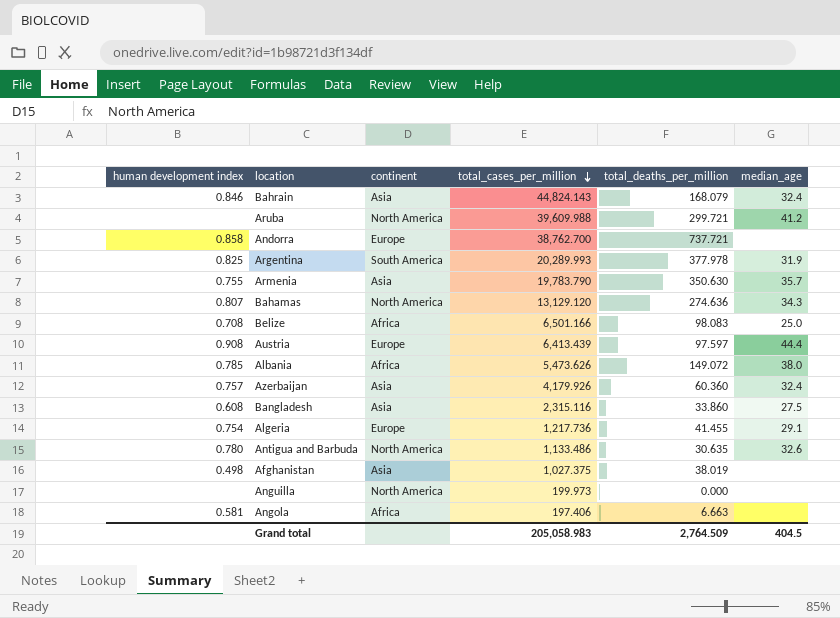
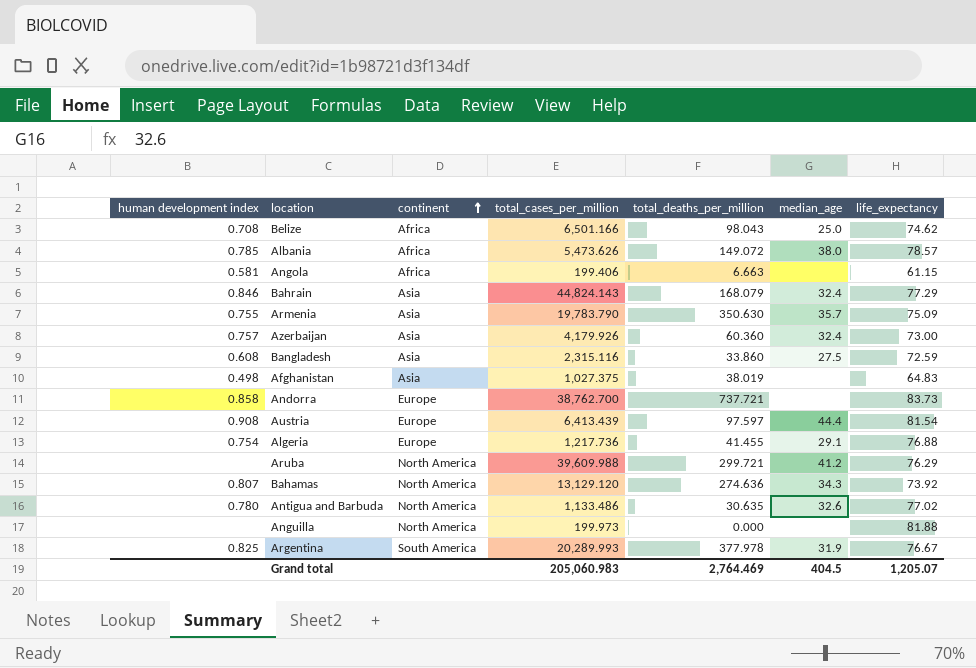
row order: total_cases_per_million descending -> continent ascending
column life_expectancy | position: none -> 7
Belize | total_deaths_per_million: 98.083 -> 98.043
Angola | total_cases_per_million: 197.406 -> 199.406
Grand total | total_cases_per_million: 205,058.983 -> 205,060.983
Grand total | total_deaths_per_million: 2,764.509 -> 2,764.469

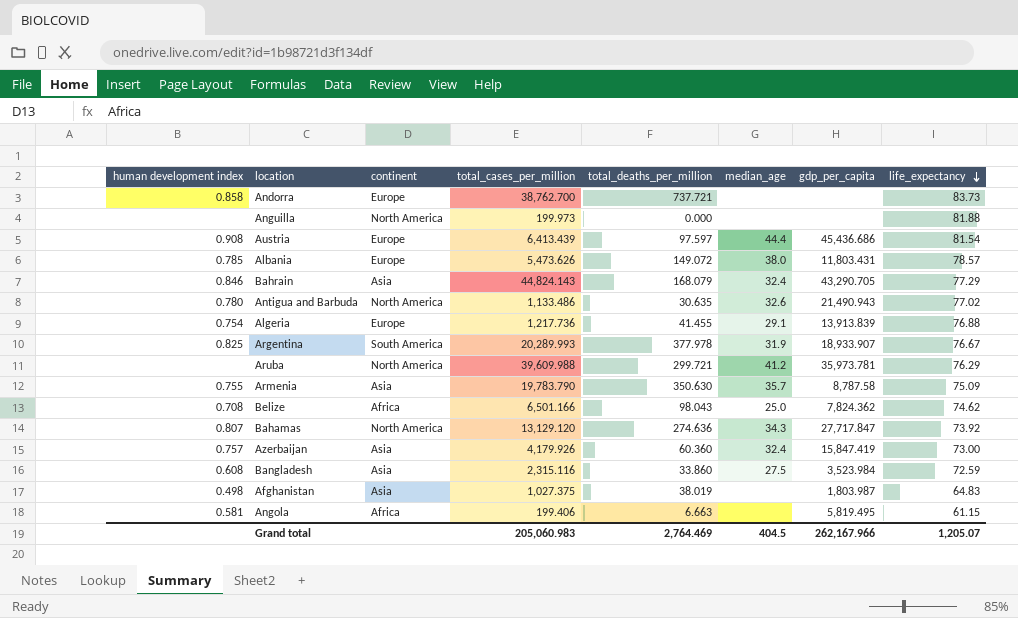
row order: continent ascending -> life_expectancy descending
column gdp_per_capita | position: none -> 7
Albania | continent: Africa -> Europe

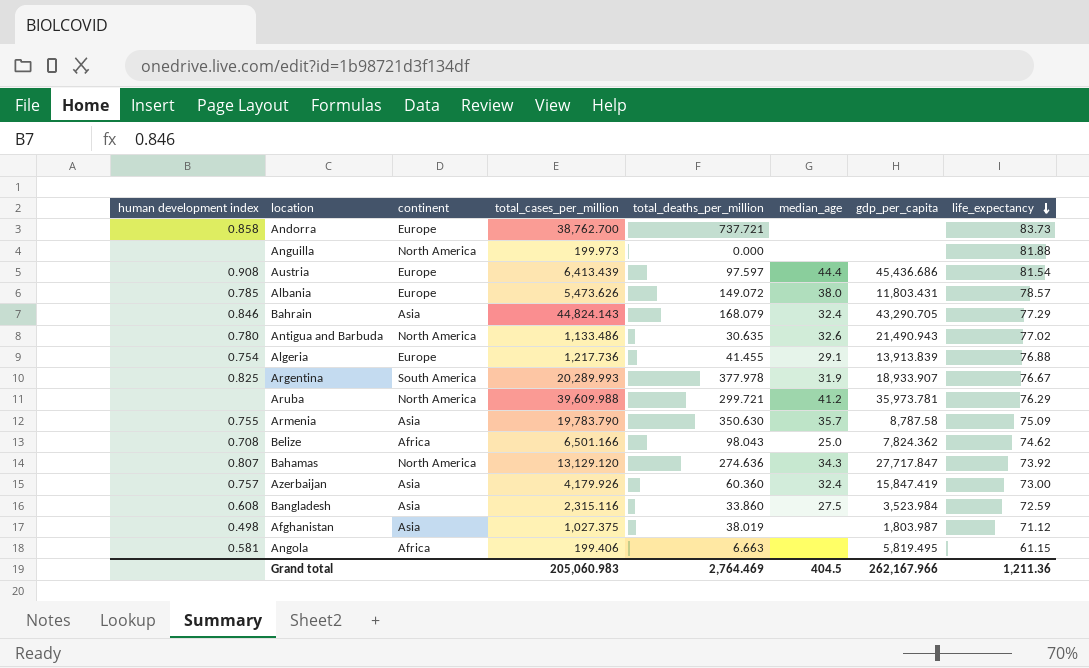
Afghanistan | life_expectancy: 64.83 -> 71.12
Grand total | life_expectancy: 1,205.07 -> 1,211.36

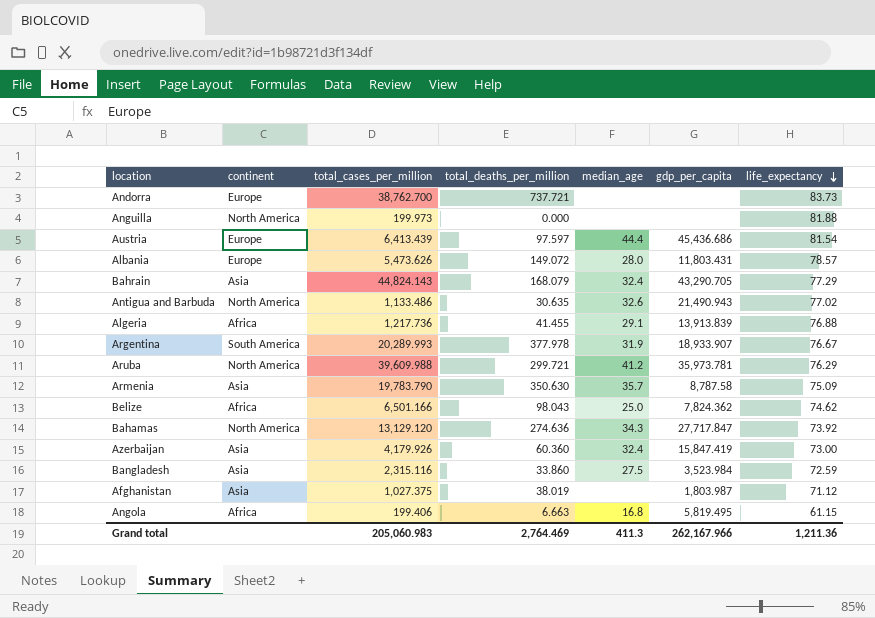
column human development index | position: 1 -> none
Albania | median_age: 38.0 -> 28.0
Algeria | continent: Europe -> Africa
Angola | median_age: none -> 16.8
Grand total | median_age: 404.5 -> 411.3

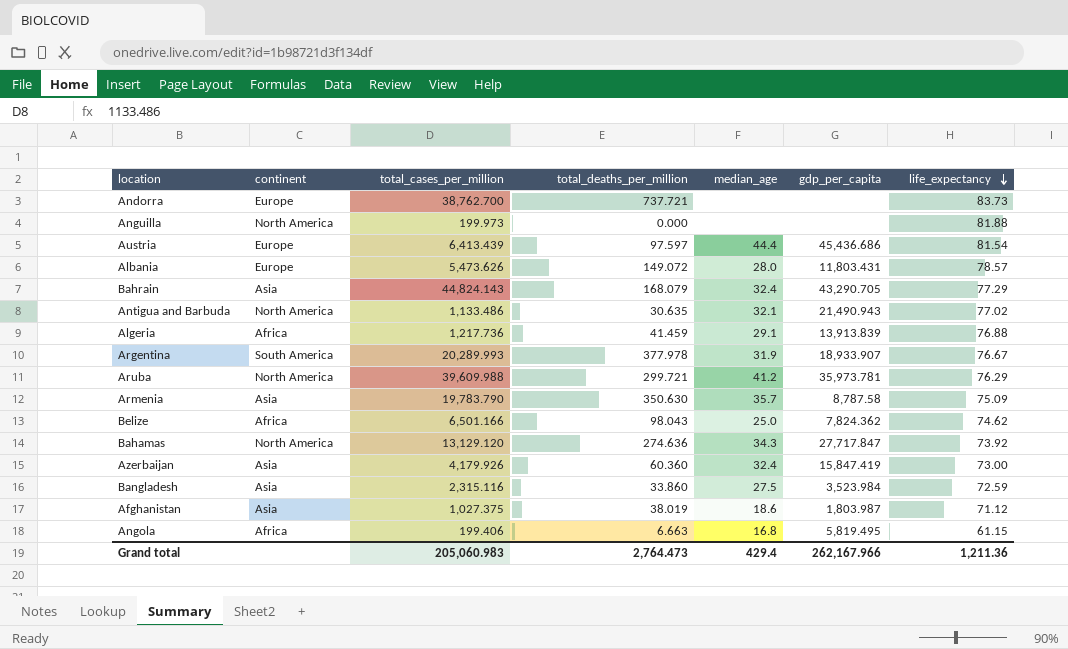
Antigua and Barbuda | median_age: 32.6 -> 32.1
Algeria | total_deaths_per_million: 41.455 -> 41.459
Afghanistan | median_age: none -> 18.6
Grand total | total_deaths_per_million: 2,764.469 -> 2,764.473
Grand total | median_age: 411.3 -> 429.4

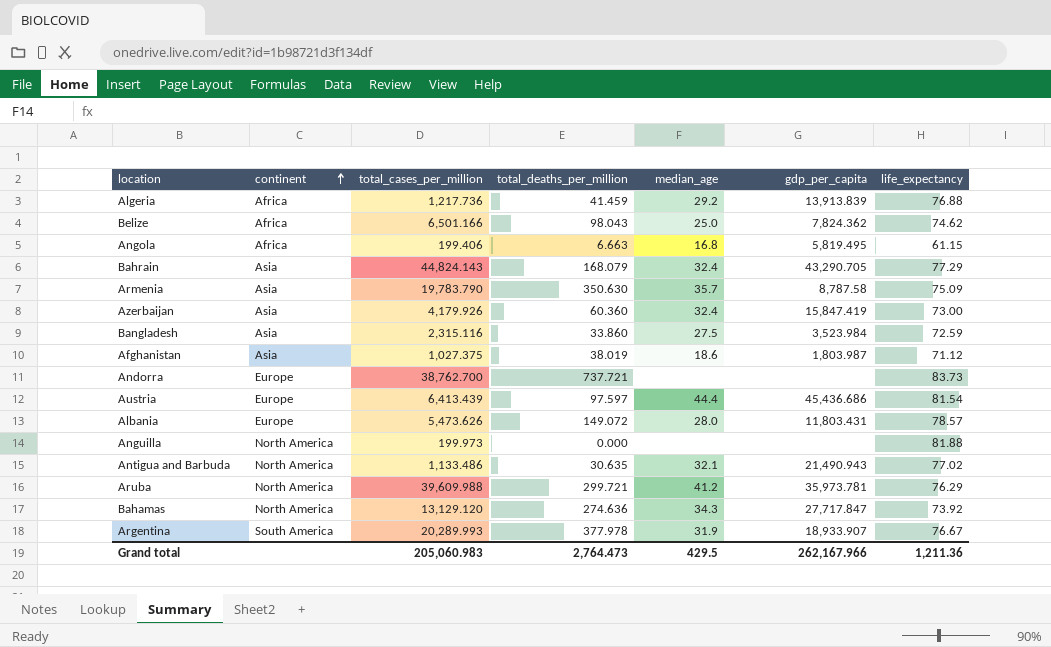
row order: life_expectancy descending -> continent ascending
Algeria | median_age: 29.1 -> 29.2
Grand total | median_age: 429.4 -> 429.5

